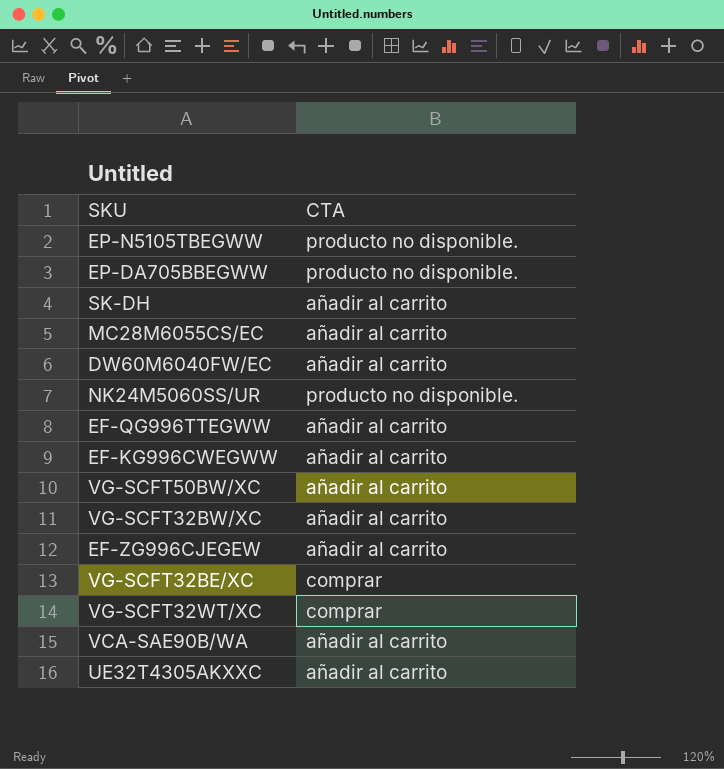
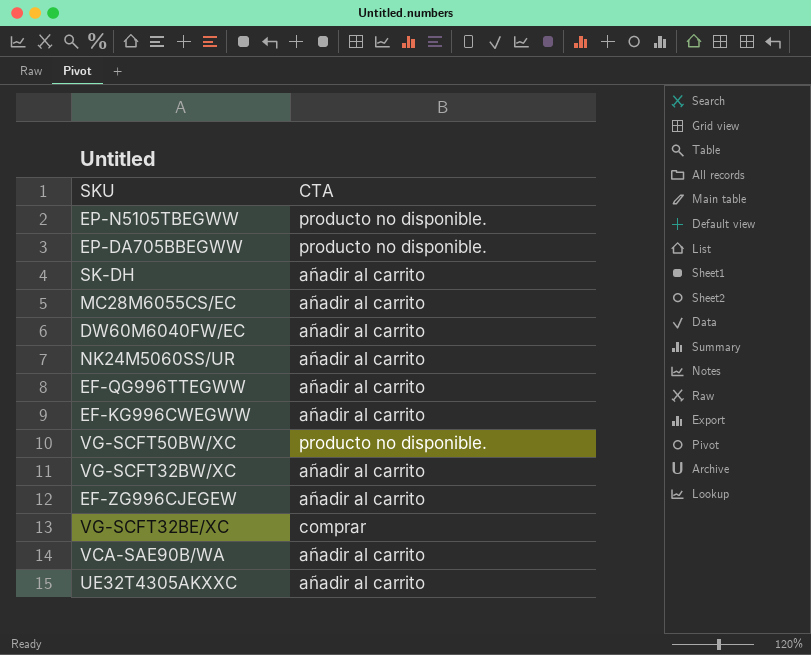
row VG-SCFT32WT/XC: comprar -> none
NK24M5060SS/UR | CTA: producto no disponible. -> añadir al carrito
VG-SCFT50BW/XC | CTA: añadir al carrito -> producto no disponible.

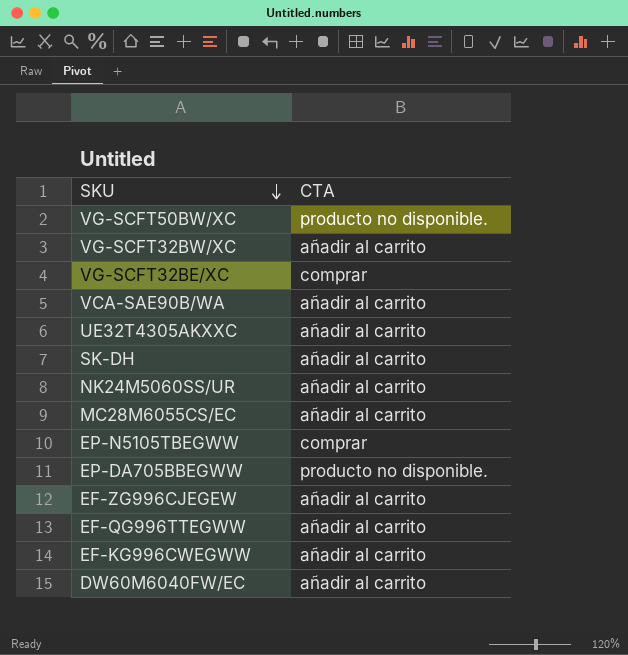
row order: none -> SKU descending
EP-N5105TBEGWW | CTA: producto no disponible. -> comprar

